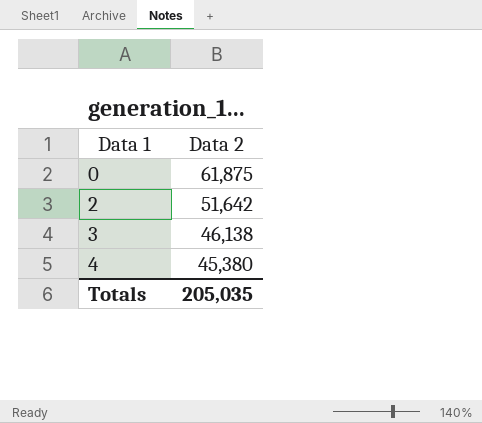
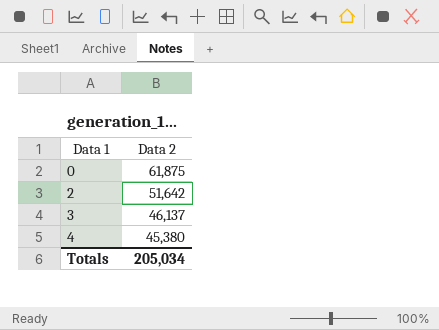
3 | Data 2: 46,138 -> 46,137
Totals | Data 2: 205,035 -> 205,034

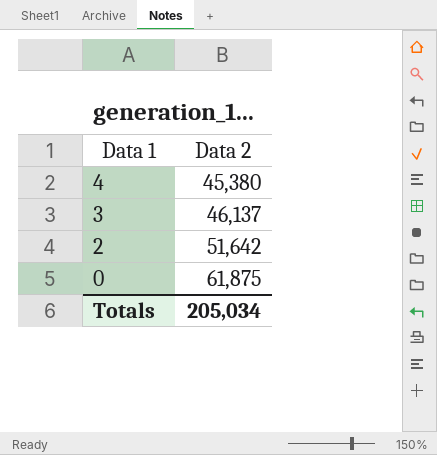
row order: Data 1 ascending -> Data 1 descending

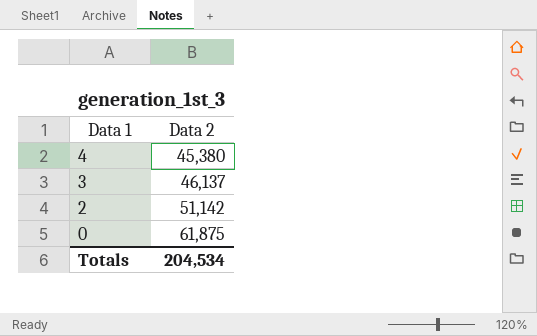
2 | Data 2: 51,642 -> 51,142
Totals | Data 2: 205,034 -> 204,534

